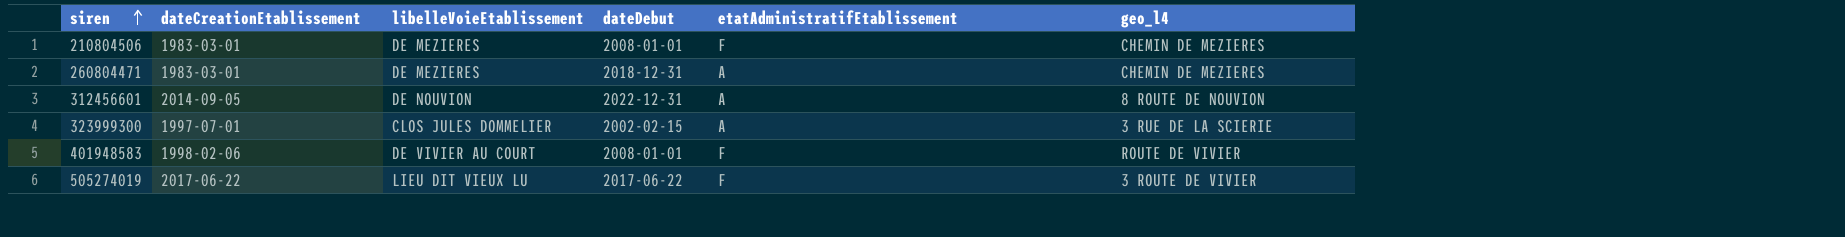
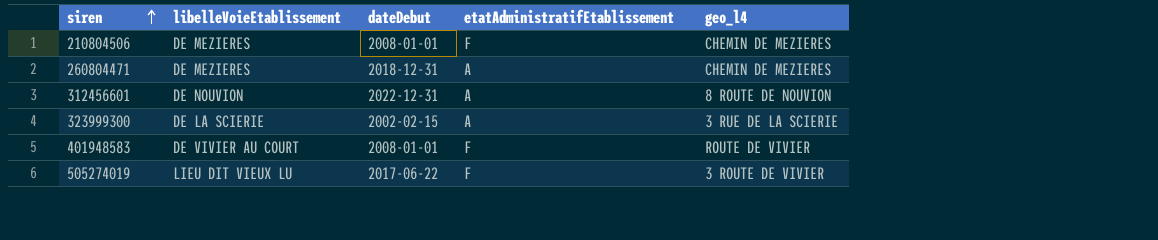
column dateCreationEtablissement | position: 2 -> none
323999300 | libelleVoieEtablissement: CLOS JULES DOMMELIER -> DE LA SCIERIE

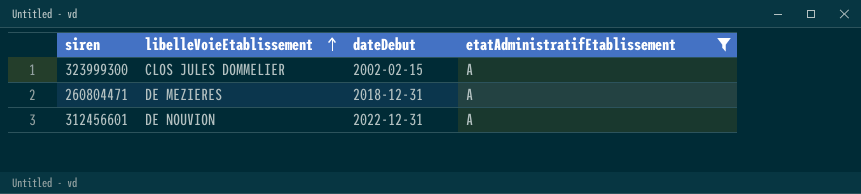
filter: none -> etatAdministratifEtablissement = A
row order: siren ascending -> libelleVoieEtablissement ascending
column geo_l4 | position: 5 -> none
323999300 | libelleVoieEtablissement: DE LA SCIERIE -> CLOS JULES DOMMELIER

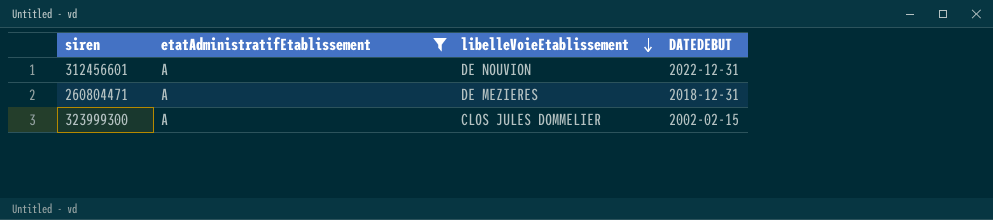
row order: libelleVoieEtablissement ascending -> libelleVoieEtablissement descending
column etatAdministratifEtablissement | position: 4 -> 2
column name: dateDebut -> DATEDEBUT

